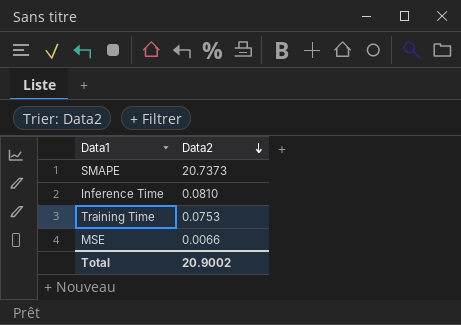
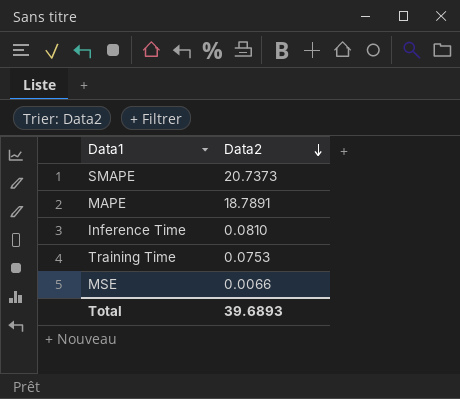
row MAPE: none -> 18.7891
Total | Data2: 20.9002 -> 39.6893

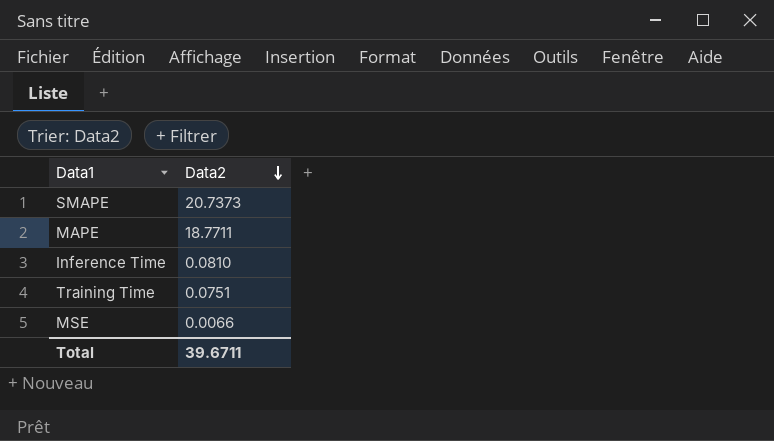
MAPE | Data2: 18.7891 -> 18.7711
Training Time | Data2: 0.0753 -> 0.0751
Total | Data2: 39.6893 -> 39.6711

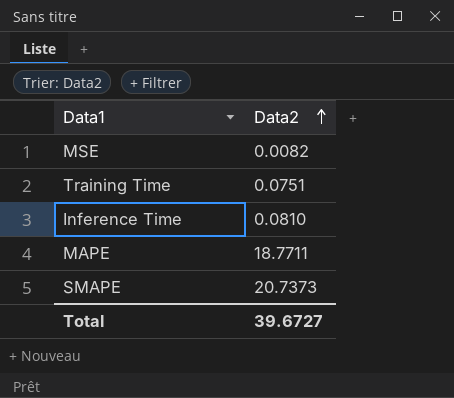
row order: Data2 descending -> Data2 ascending
MSE | Data2: 0.0066 -> 0.0082
Total | Data2: 39.6711 -> 39.6727

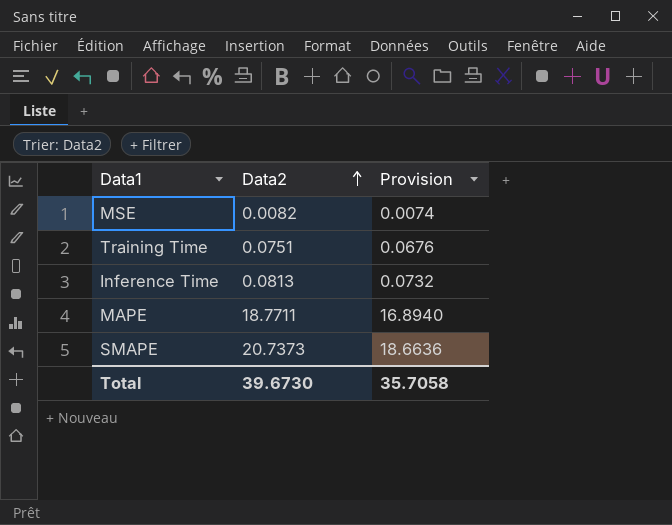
column Provision | formula: none -> [Data2] * 0.9
Inference Time | Data2: 0.0810 -> 0.0813
Total | Data2: 39.6727 -> 39.6730

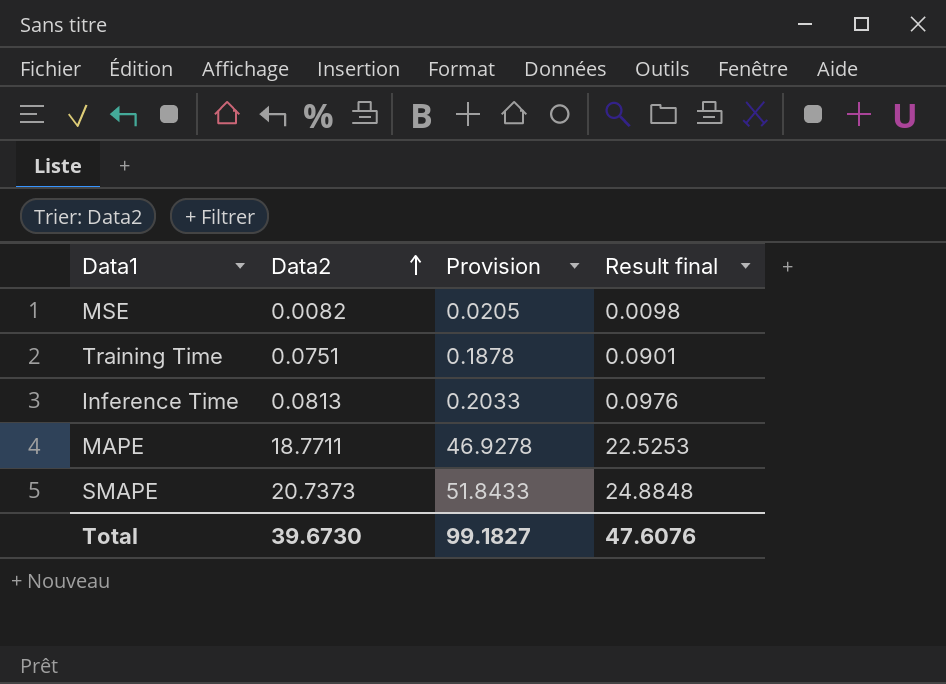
column Provision | formula: [Data2] * 0.9 -> [Data2] * 2.5
column Result final | formula: none -> [Data2] * 1.2
Total | Provision: 35.7058 -> 99.1827

